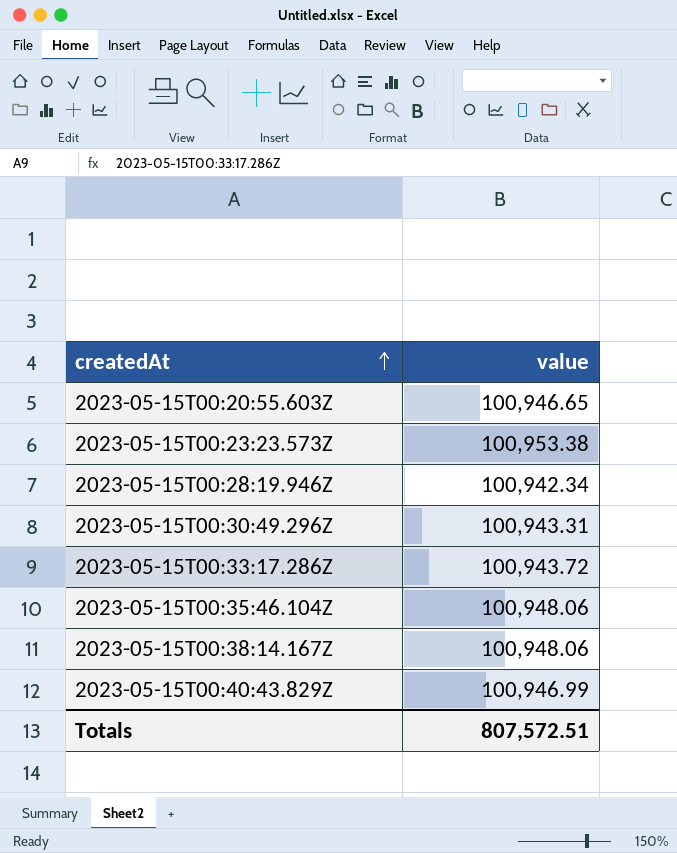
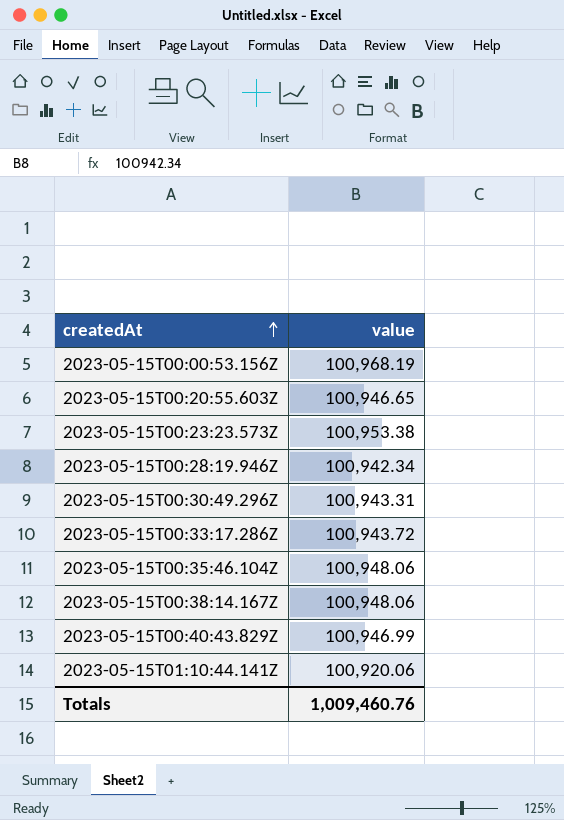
row 2023-05-15T00:00:53.156Z: none -> 100,968.19
row 2023-05-15T01:10:44.141Z: none -> 100,920.06
Totals | value: 807,572.51 -> 1,009,460.76

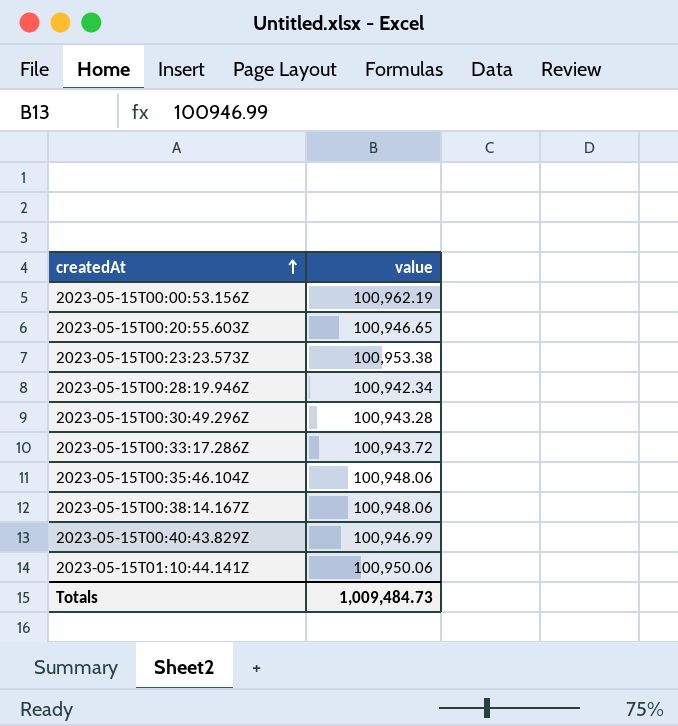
2023-05-15T00:00:53.156Z | value: 100,968.19 -> 100,962.19
2023-05-15T00:30:49.296Z | value: 100,943.31 -> 100,943.28
2023-05-15T01:10:44.141Z | value: 100,920.06 -> 100,950.06
Totals | value: 1,009,460.76 -> 1,009,484.73

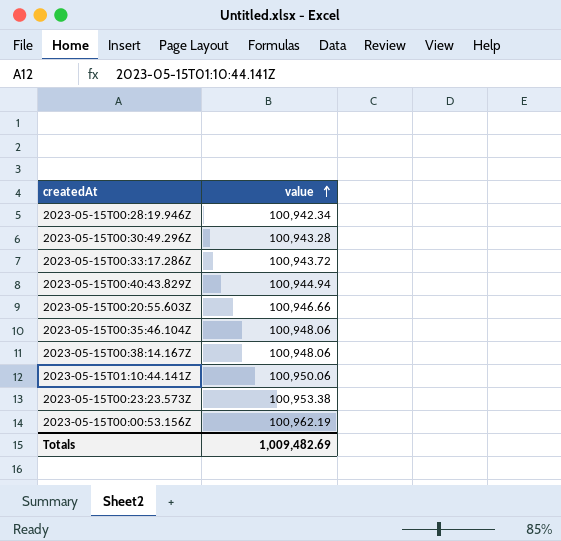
row order: createdAt ascending -> value ascending
2023-05-15T00:40:43.829Z | value: 100,946.99 -> 100,944.94
2023-05-15T00:20:55.603Z | value: 100,946.65 -> 100,946.66
Totals | value: 1,009,484.73 -> 1,009,482.69

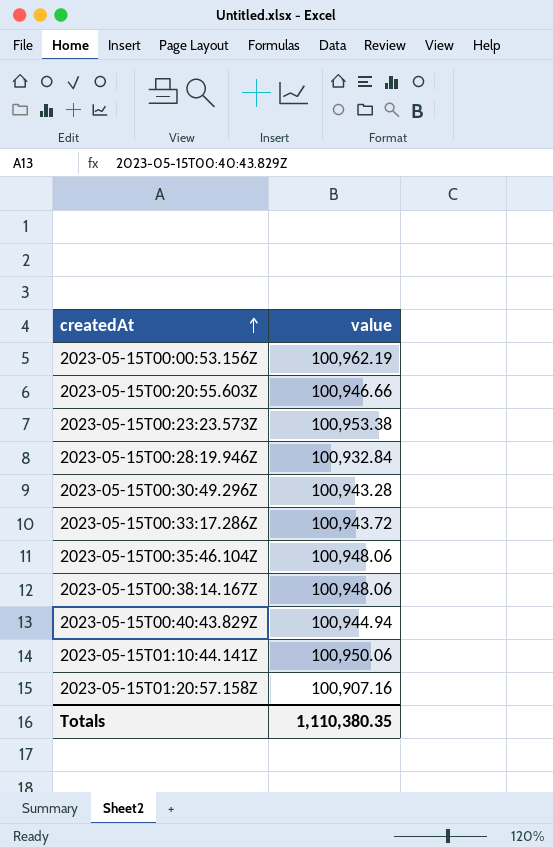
row order: value ascending -> createdAt ascending
2023-05-15T00:28:19.946Z | value: 100,942.34 -> 100,932.84
row 2023-05-15T01:20:57.158Z: none -> 100,907.16
Totals | value: 1,009,482.69 -> 1,110,380.35

